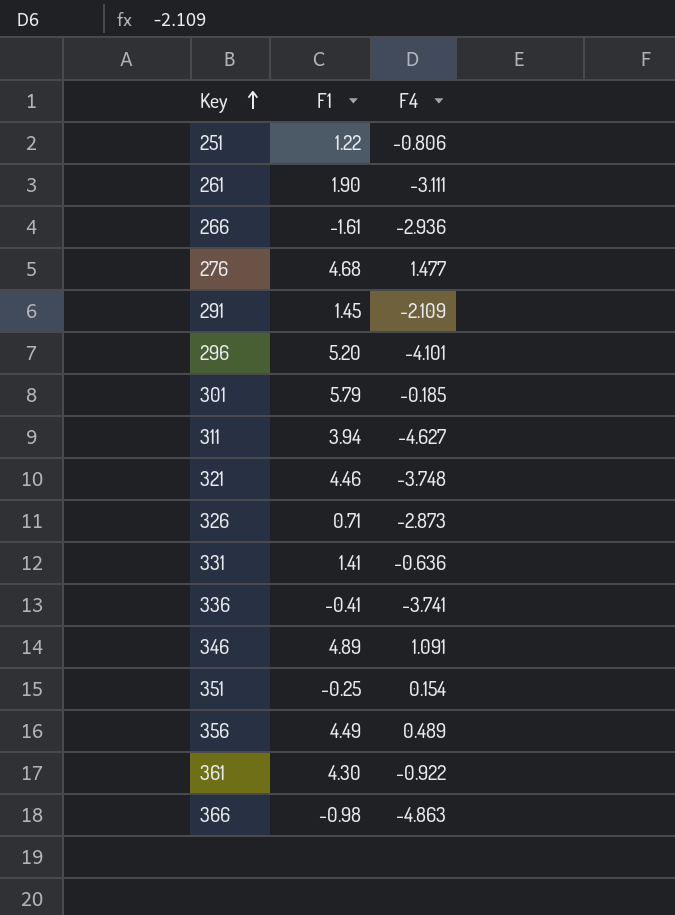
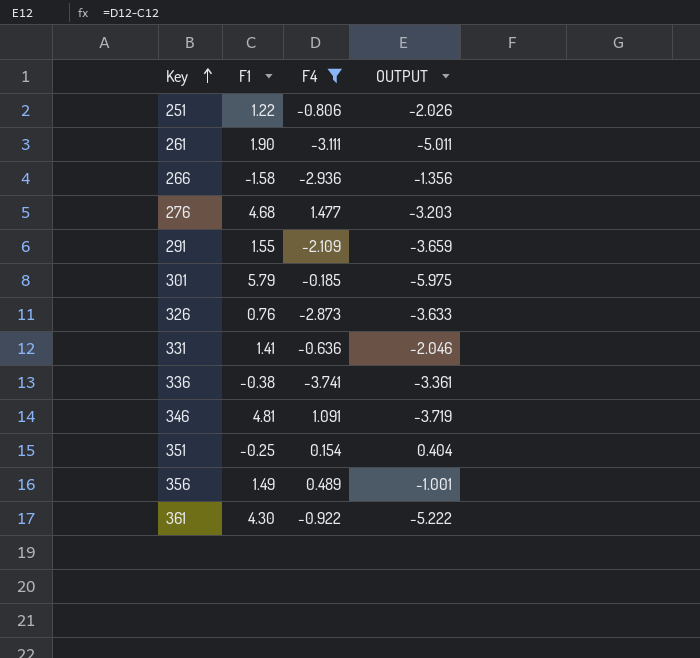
filter: none -> F4 >= -3.741
column OUTPUT | formula: none -> [F4] - [F1]
266 | F1: -1.61 -> -1.58
291 | F1: 1.45 -> 1.55
326 | F1: 0.71 -> 0.76
336 | F1: -0.41 -> -0.38
346 | F1: 4.89 -> 4.81
356 | F1: 4.49 -> 1.49

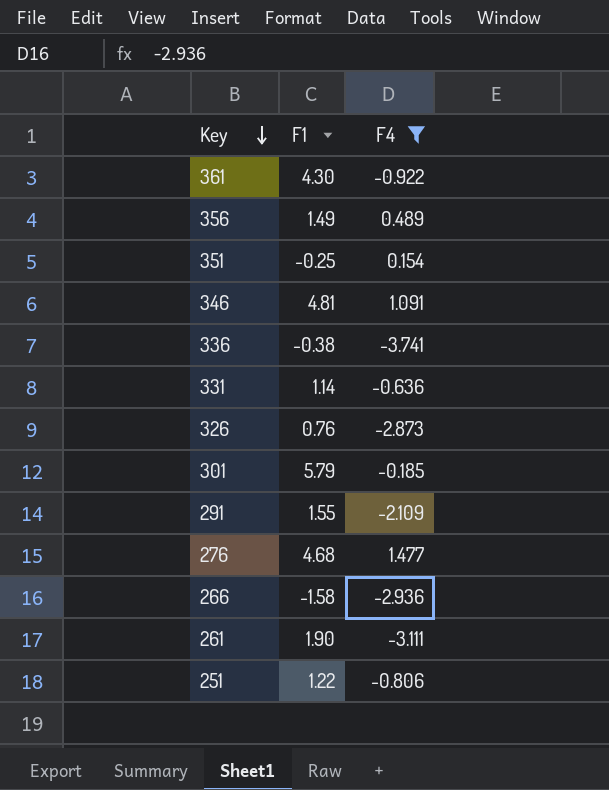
row order: Key ascending -> Key descending
column OUTPUT | formula: [F4] - [F1] -> none
331 | F1: 1.41 -> 1.14

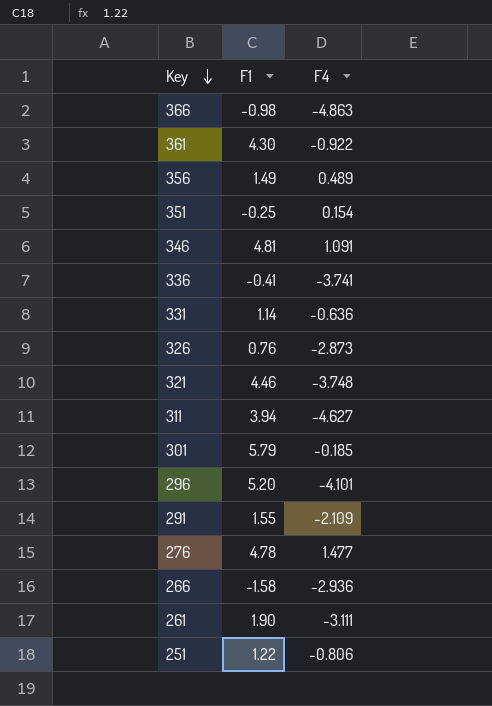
filter: F4 >= -3.741 -> none
336 | F1: -0.38 -> -0.41
276 | F1: 4.68 -> 4.78

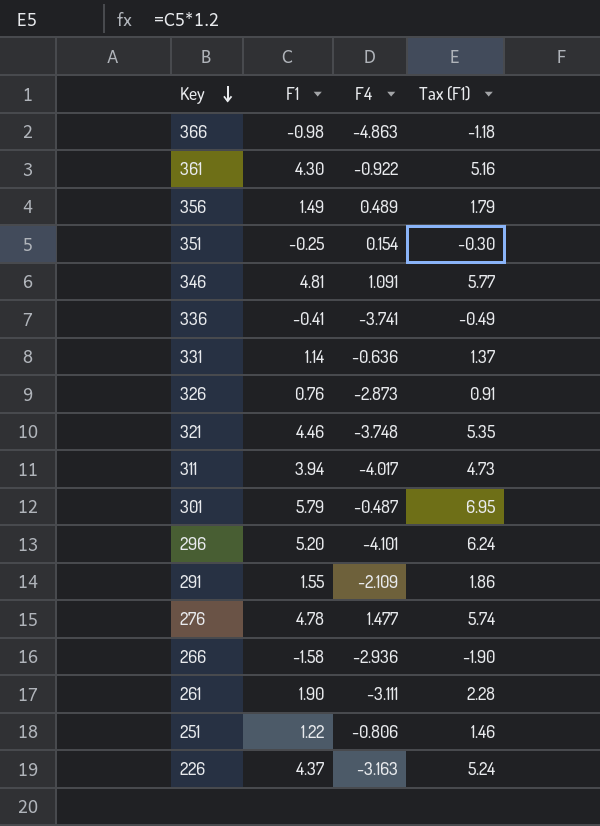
column Tax (F1) | formula: none -> [F1] * 1.2
311 | F4: -4.627 -> -4.017
301 | F4: -0.185 -> -0.487
row 226: none -> 4.37 | -3.163 | 5.24

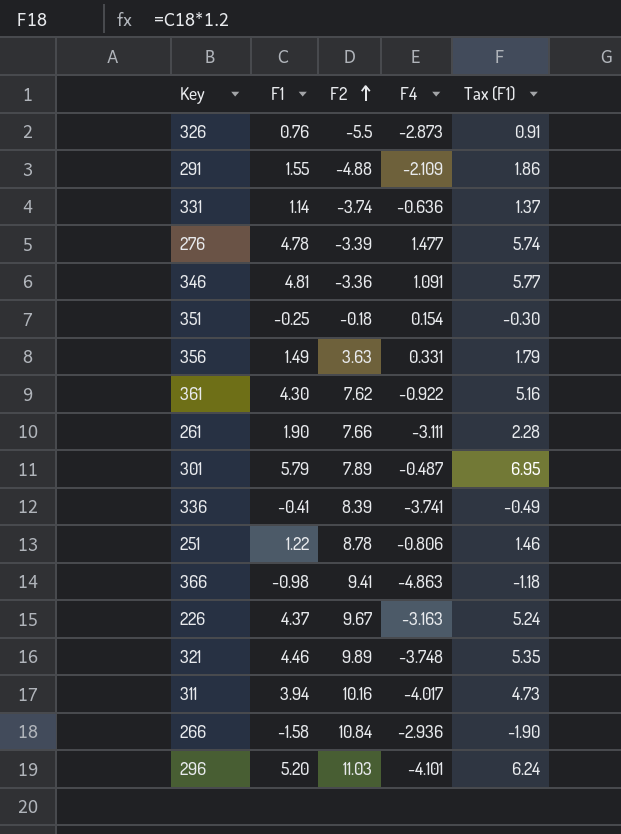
row order: Key descending -> F2 ascending
column F2 | position: none -> 3
356 | F4: 0.489 -> 0.331

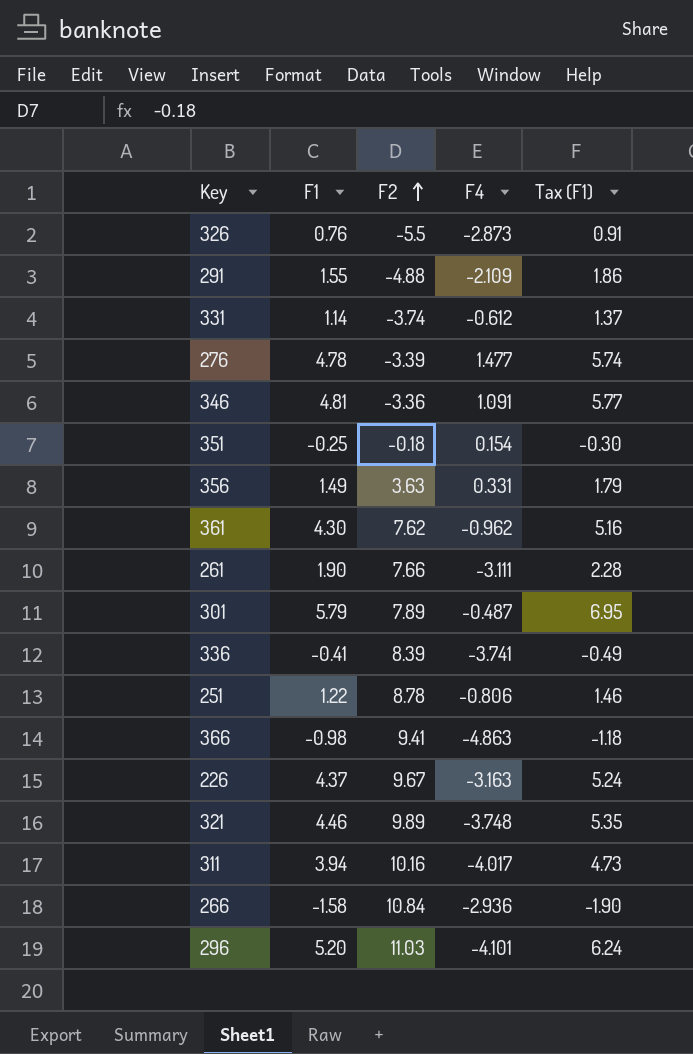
331 | F4: -0.636 -> -0.612
361 | F4: -0.922 -> -0.962

